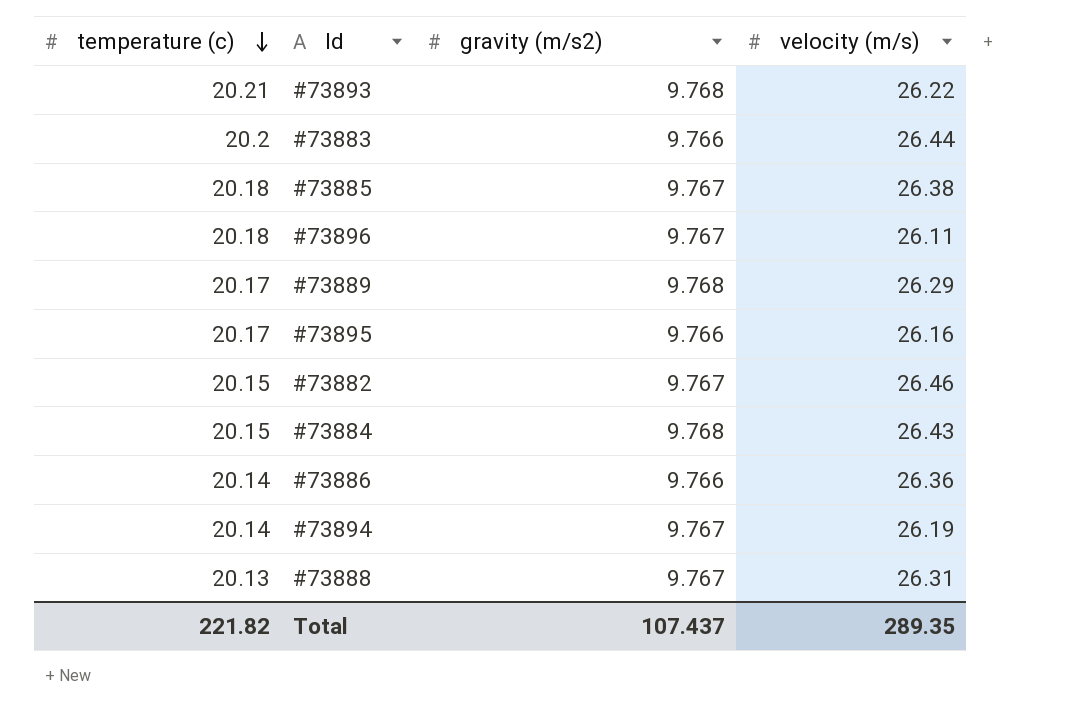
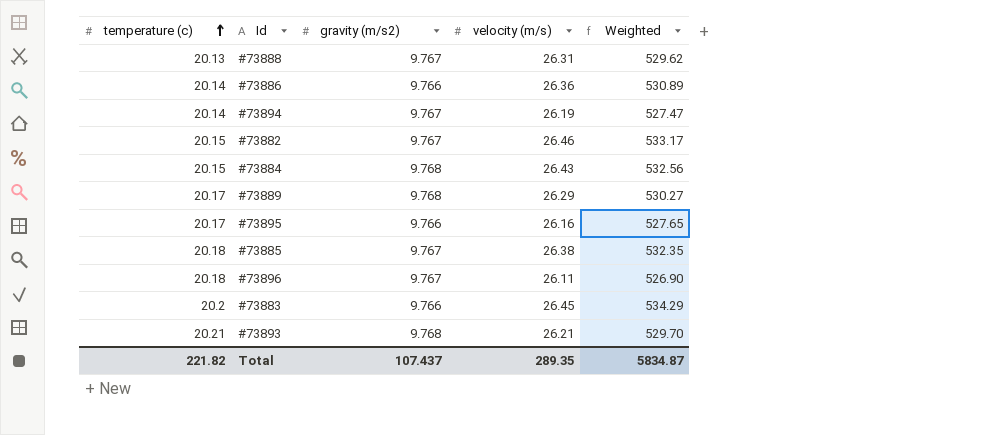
row order: temperature (c) descending -> temperature (c) ascending
column Weighted | formula: none -> [temperature (c)] * [velocity (m/s)]
#73883 | velocity (m/s): 26.44 -> 26.45
#73893 | velocity (m/s): 26.22 -> 26.21

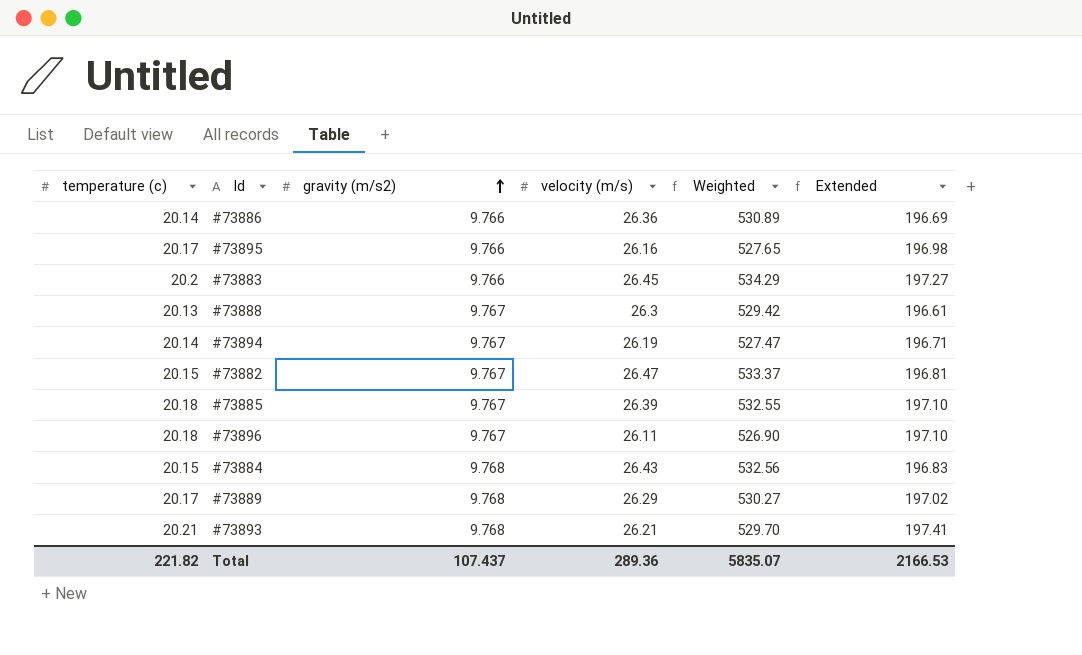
row order: temperature (c) ascending -> gravity (m/s2) ascending
column Extended | formula: none -> [temperature (c)] * [gravity (m/s2)]
#73888 | velocity (m/s): 26.31 -> 26.3
#73888 | Weighted: 529.62 -> 529.42
#73882 | velocity (m/s): 26.46 -> 26.47
#73882 | Weighted: 533.17 -> 533.37
#73885 | velocity (m/s): 26.38 -> 26.39
#73885 | Weighted: 532.35 -> 532.55
Total | velocity (m/s): 289.35 -> 289.36
Total | Weighted: 5834.87 -> 5835.07

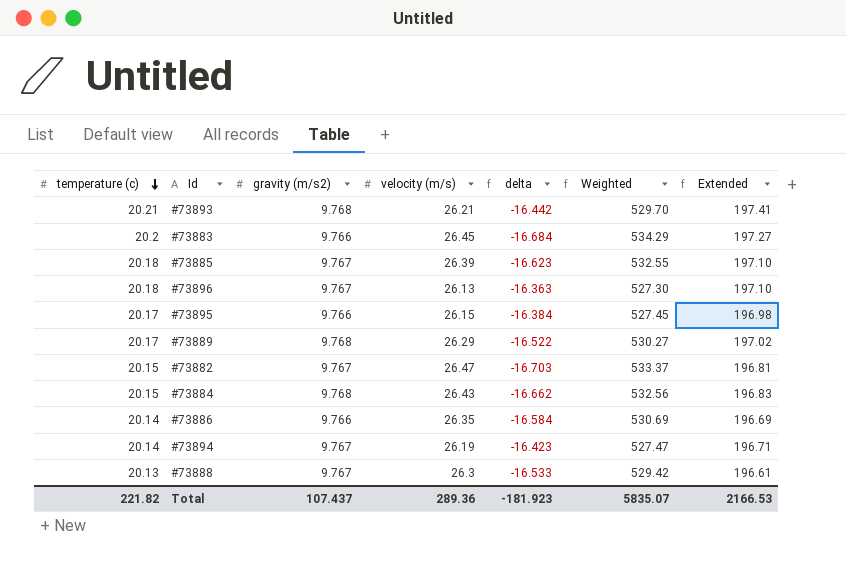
row order: gravity (m/s2) ascending -> temperature (c) descending
column delta | formula: none -> [gravity (m/s2)] - [velocity (m/s)]
#73896 | velocity (m/s): 26.11 -> 26.13
#73896 | Weighted: 526.90 -> 527.30
#73895 | velocity (m/s): 26.16 -> 26.15
#73895 | Weighted: 527.65 -> 527.45
#73886 | velocity (m/s): 26.36 -> 26.35
#73886 | Weighted: 530.89 -> 530.69

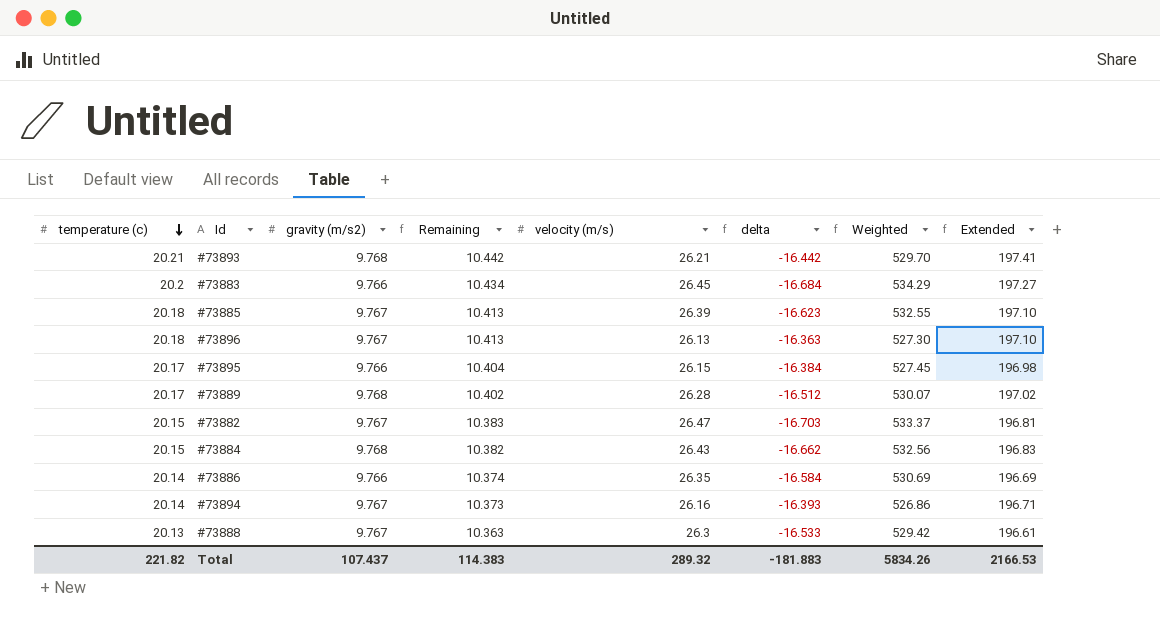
column Remaining | formula: none -> [temperature (c)] - [gravity (m/s2)]
#73889 | velocity (m/s): 26.29 -> 26.28
#73889 | delta: -16.522 -> -16.512
#73889 | Weighted: 530.27 -> 530.07
#73894 | velocity (m/s): 26.19 -> 26.16
#73894 | delta: -16.423 -> -16.393
#73894 | Weighted: 527.47 -> 526.86
Total | velocity (m/s): 289.36 -> 289.32
Total | delta: -181.923 -> -181.883
Total | Weighted: 5835.07 -> 5834.26

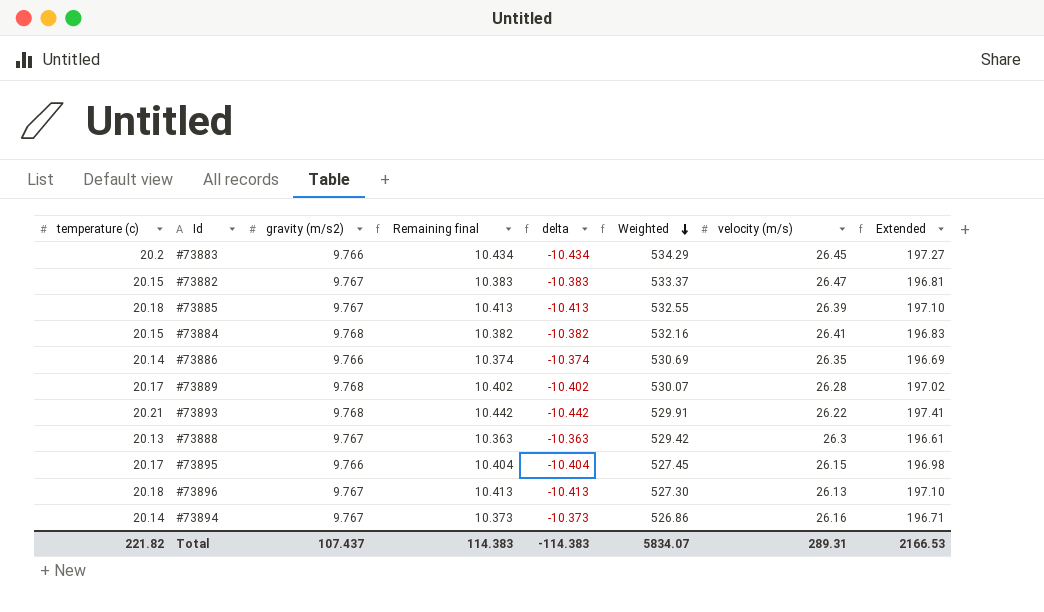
row order: temperature (c) descending -> Weighted descending
column name: Remaining -> Remaining final
column delta | formula: [gravity (m/s2)] - [velocity (m/s)] -> [gravity (m/s2)] - [temperature (c)]
column velocity (m/s) | position: 5 -> 7
#73884 | Weighted: 532.56 -> 532.16
#73884 | velocity (m/s): 26.43 -> 26.41
#73893 | Weighted: 529.70 -> 529.91
#73893 | velocity (m/s): 26.21 -> 26.22
Total | delta: -181.883 -> -114.383
Total | Weighted: 5834.26 -> 5834.07
Total | velocity (m/s): 289.32 -> 289.31

